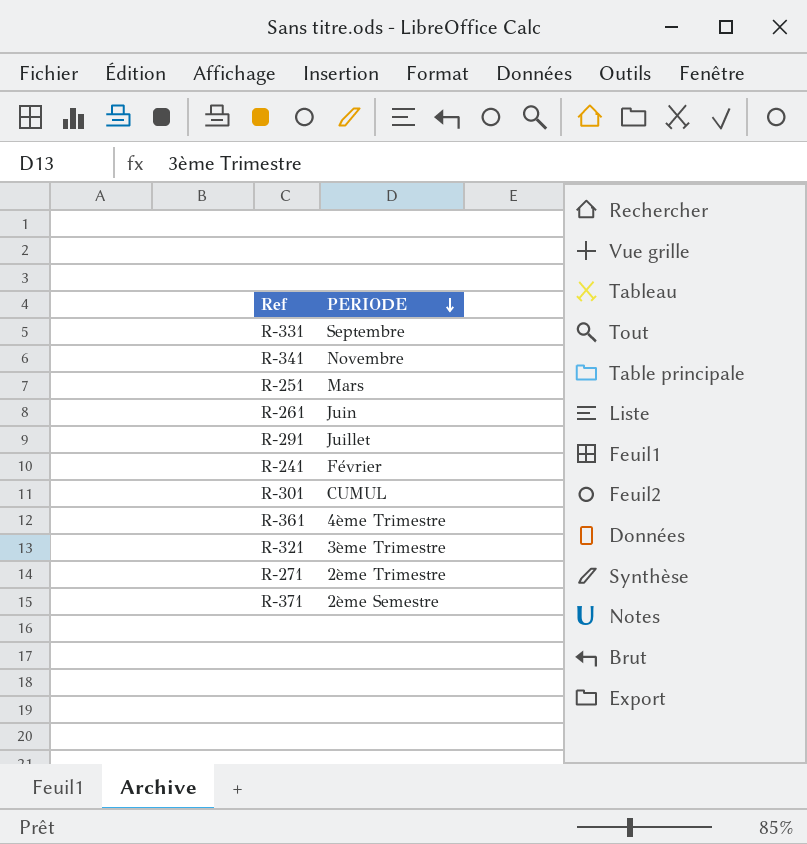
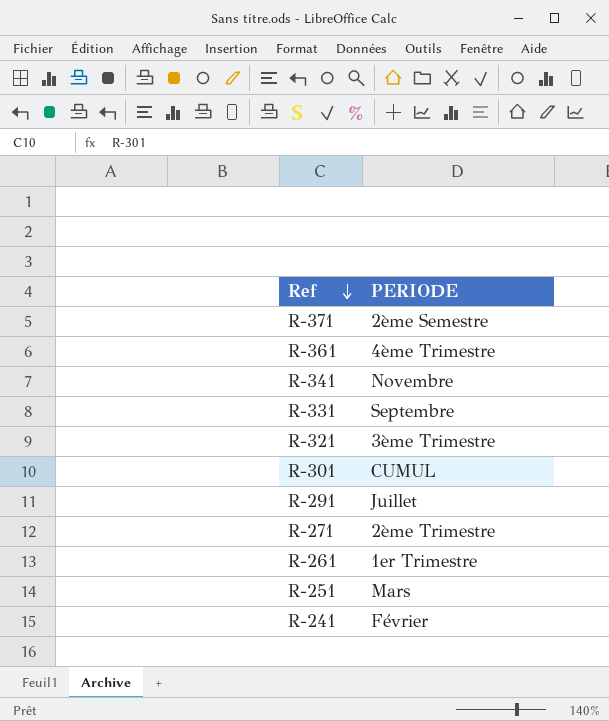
row order: PERIODE descending -> Ref descending
R-261 | PERIODE: Juin -> 1er Trimestre

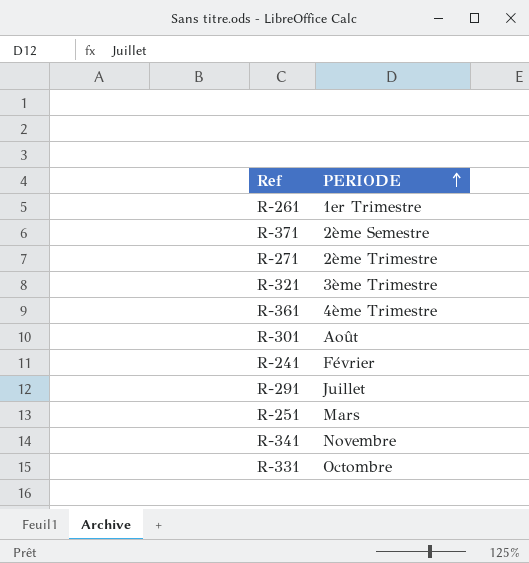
row order: Ref descending -> PERIODE ascending
R-301 | PERIODE: CUMUL -> Août
R-331 | PERIODE: Septembre -> Octombre

